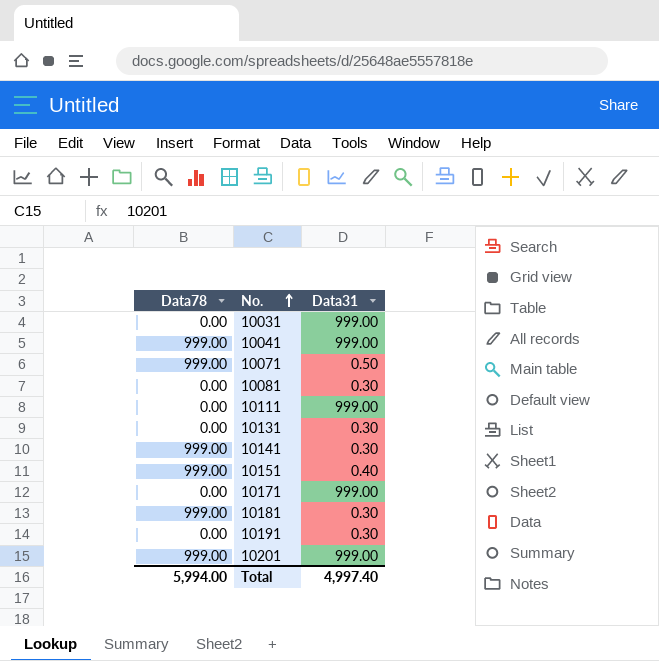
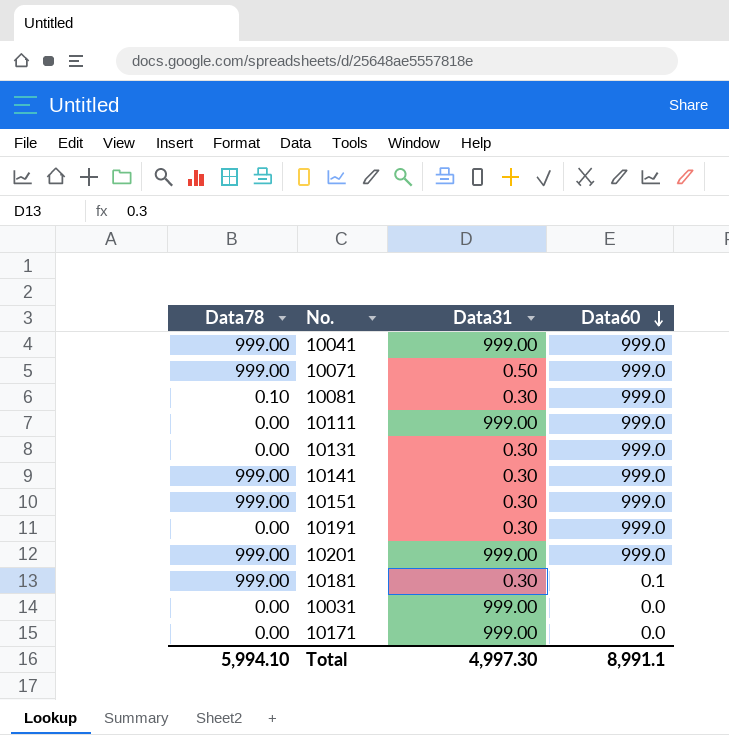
row order: No. ascending -> Data60 descending
column Data60 | position: none -> 4
10081 | Data78: 0.00 -> 0.10
10151 | Data31: 0.40 -> 0.30
Total | Data78: 5,994.00 -> 5,994.10
Total | Data31: 4,997.40 -> 4,997.30

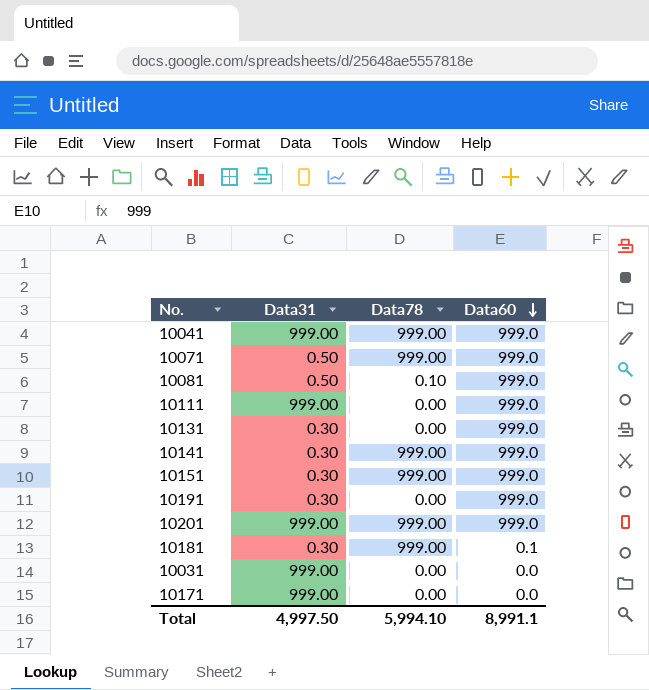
column Data78 | position: 1 -> 3
10081 | Data31: 0.30 -> 0.50
Total | Data31: 4,997.30 -> 4,997.50

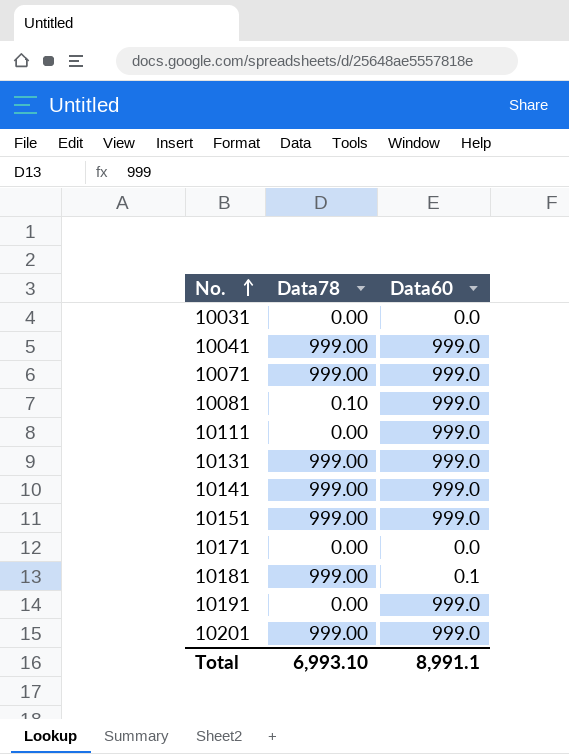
row order: Data60 descending -> No. ascending
column Data31 | position: 2 -> none
10131 | Data78: 0.00 -> 999.00
Total | Data78: 5,994.10 -> 6,993.10

